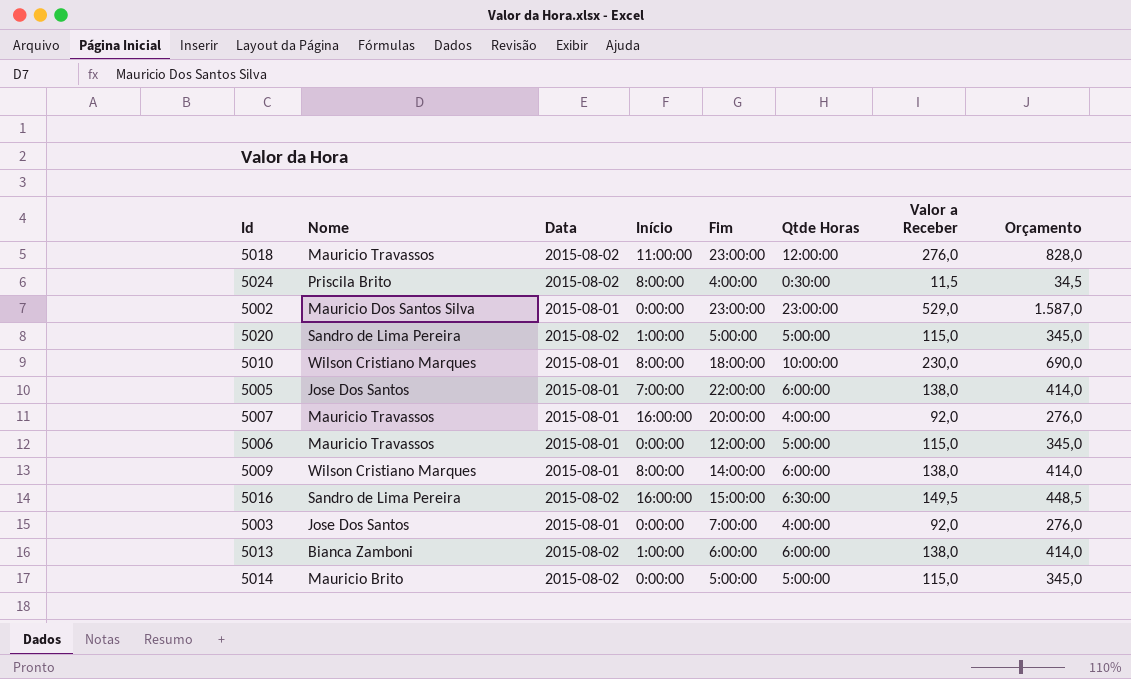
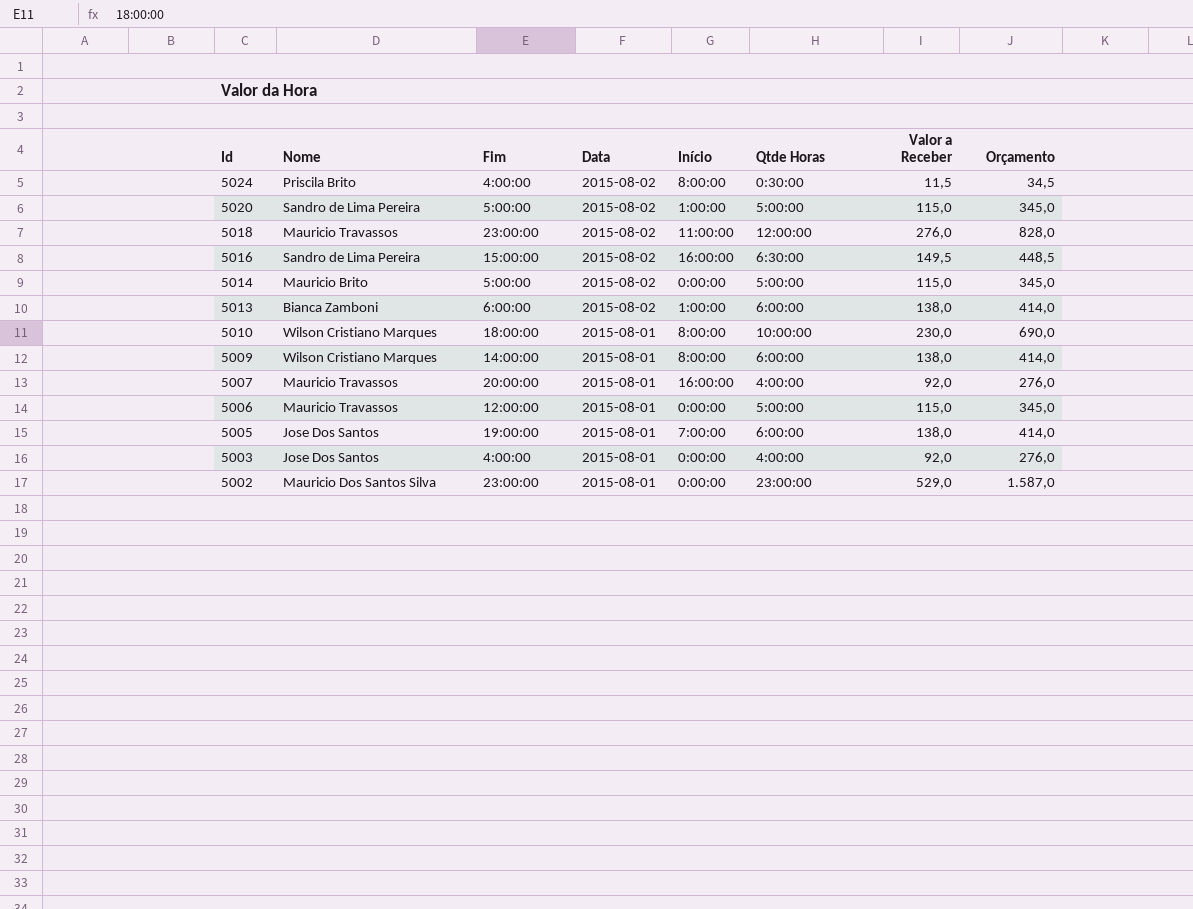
row order: none -> Id descending
column Fim | position: 5 -> 3
5005 | Fim: 22:00:00 -> 19:00:00
5003 | Fim: 7:00:00 -> 4:00:00

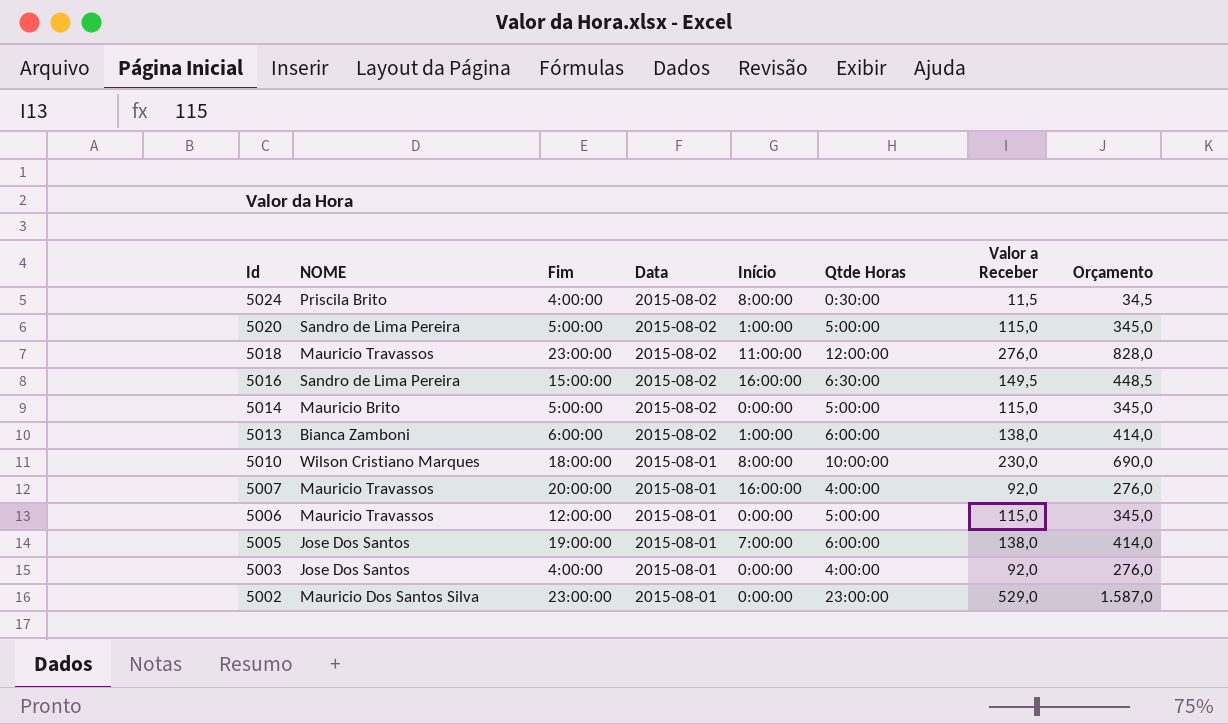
column name: Nome -> NOME
row 5009: Wilson Cristiano Marques | 14:00:00 | 2015-08-01 | 8:00:00 | 6:00:00 | 138,0 | 414,0 -> none

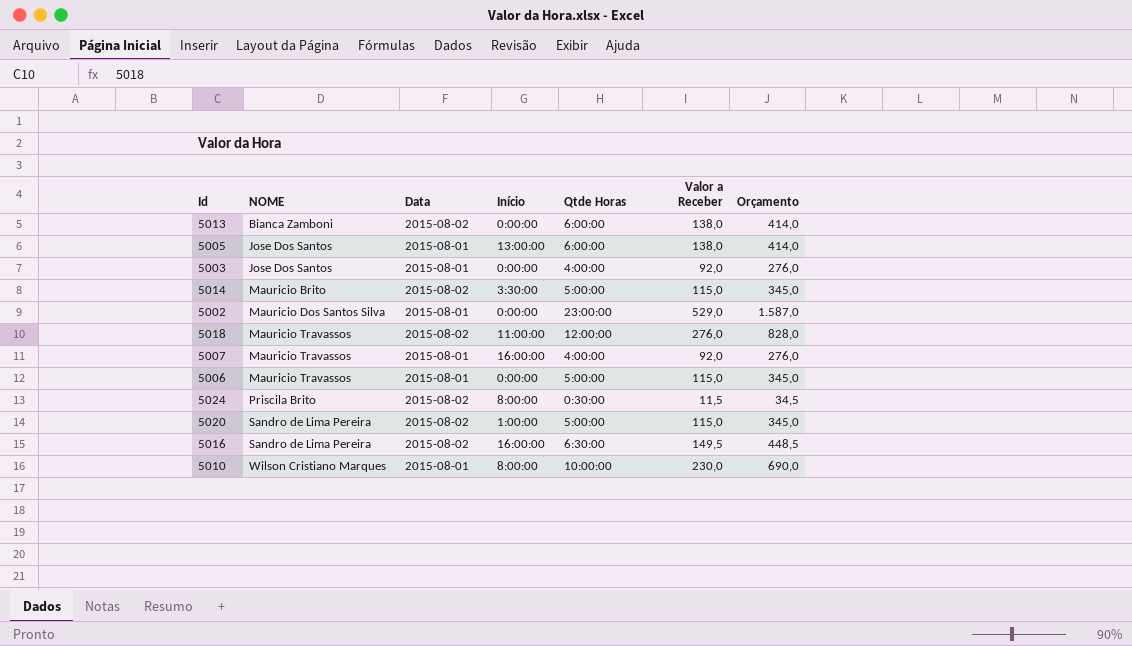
row order: Id descending -> NOME ascending
column Fim | position: 3 -> none
5013 | Início: 1:00:00 -> 0:00:00
5005 | Início: 7:00:00 -> 13:00:00
5014 | Início: 0:00:00 -> 3:30:00

